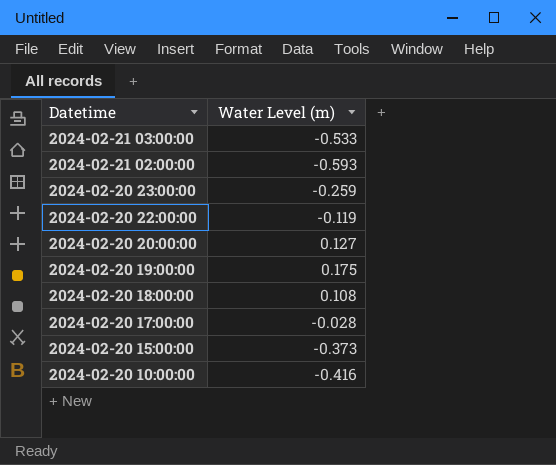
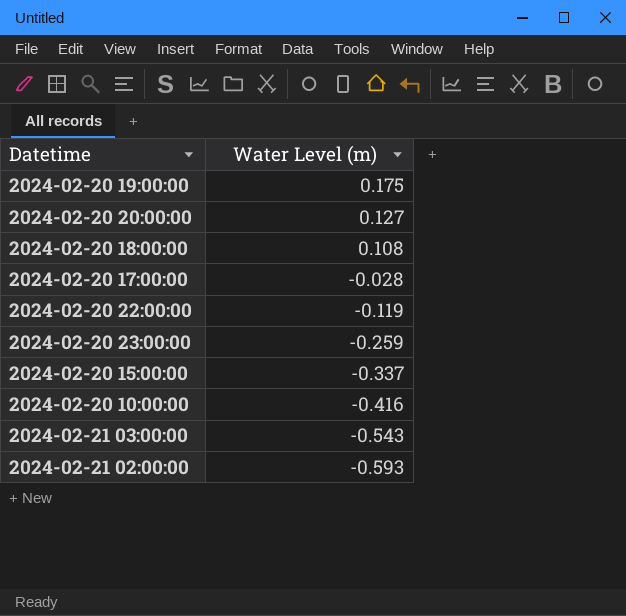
row order: Datetime descending -> Water Level (m) descending
2024-02-20 15:00:00 | Water Level (m): -0.373 -> -0.337
2024-02-21 03:00:00 | Water Level (m): -0.533 -> -0.543

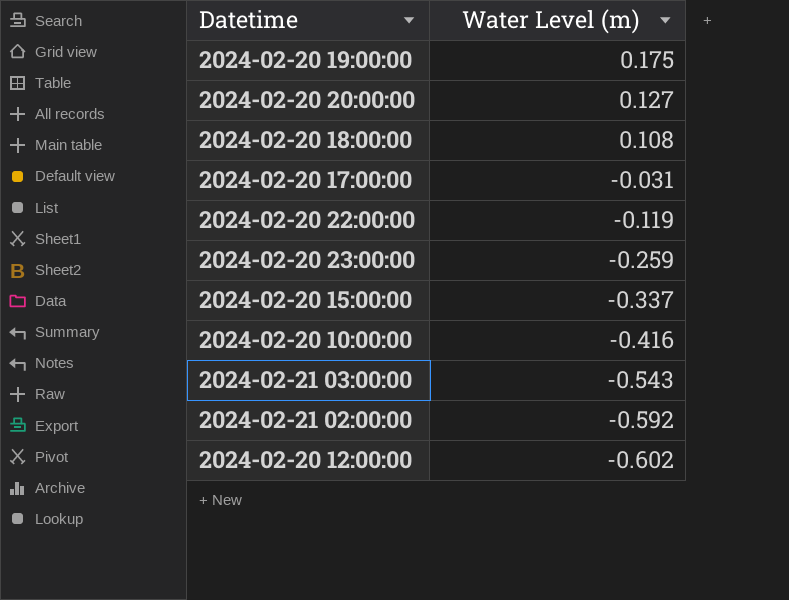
2024-02-20 17:00:00 | Water Level (m): -0.028 -> -0.031
2024-02-21 02:00:00 | Water Level (m): -0.593 -> -0.592
row 2024-02-20 12:00:00: none -> -0.602

